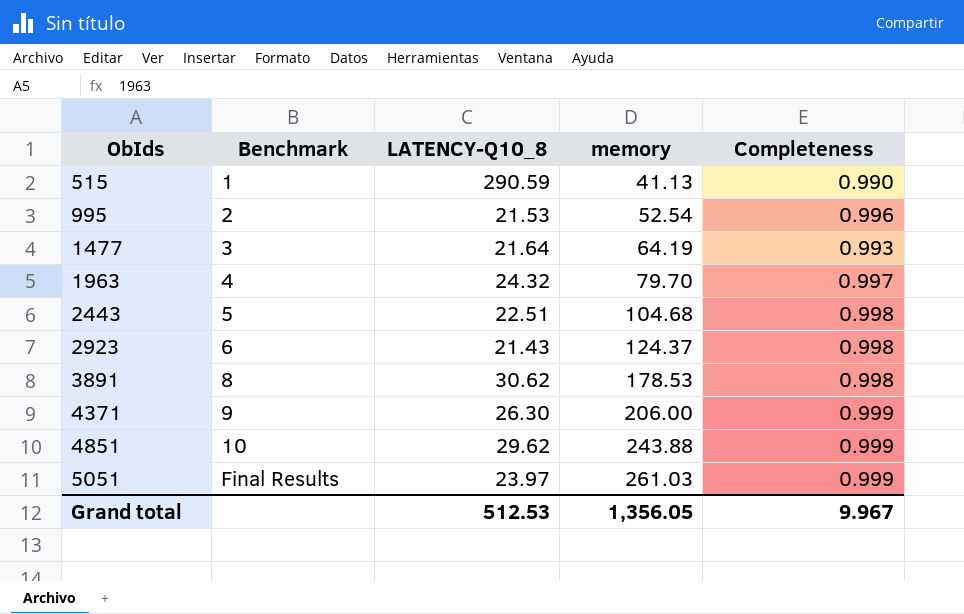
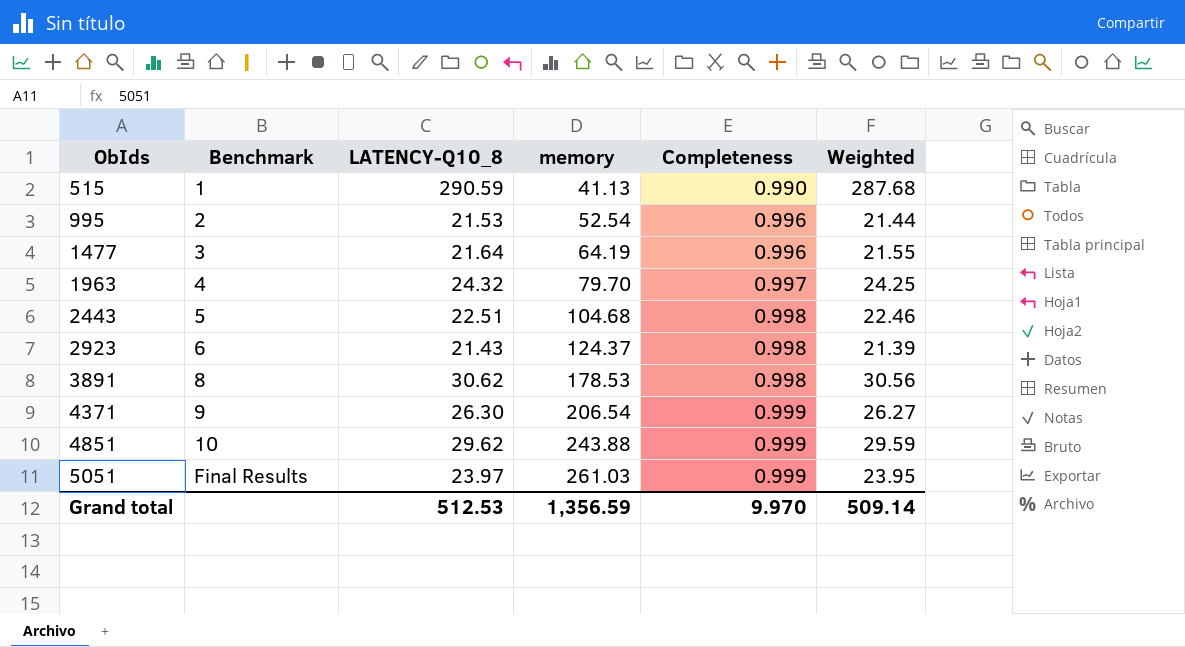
column Weighted | formula: none -> [LATENCY-Q10_8] * [Completeness]
1477 | Completeness: 0.993 -> 0.996
4371 | memory: 206.00 -> 206.54
Grand total | memory: 1,356.05 -> 1,356.59
Grand total | Completeness: 9.967 -> 9.970

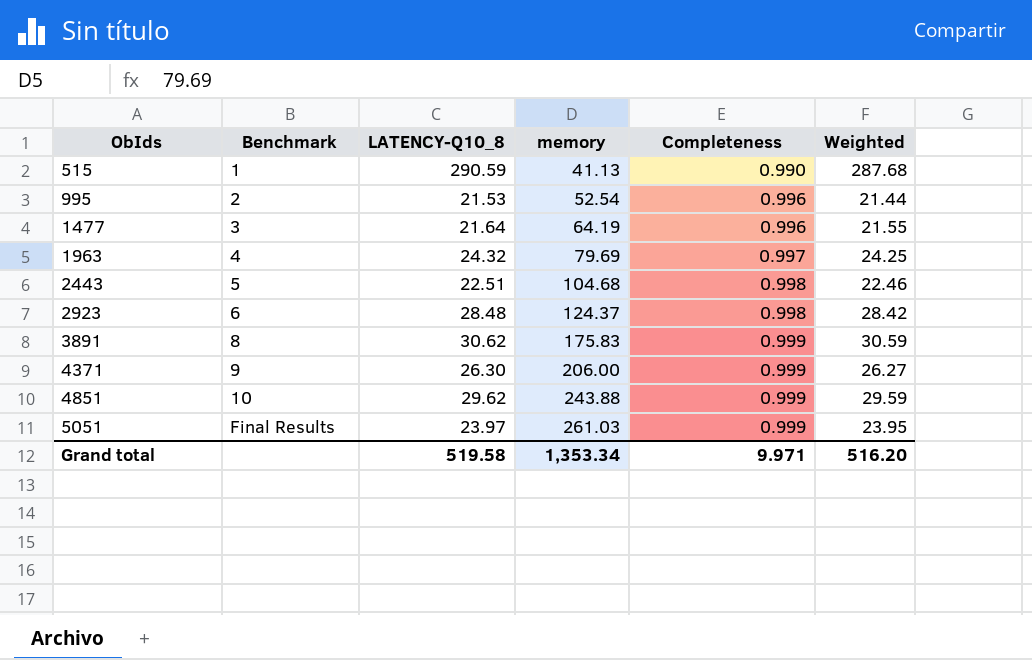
1963 | memory: 79.70 -> 79.69
2923 | LATENCY-Q10_8: 21.43 -> 28.48
2923 | Weighted: 21.39 -> 28.42
3891 | memory: 178.53 -> 175.83
3891 | Completeness: 0.998 -> 0.999
3891 | Weighted: 30.56 -> 30.59
4371 | memory: 206.54 -> 206.00
Grand total | LATENCY-Q10_8: 512.53 -> 519.58
Grand total | memory: 1,356.59 -> 1,353.34
Grand total | Completeness: 9.970 -> 9.971
Grand total | Weighted: 509.14 -> 516.20

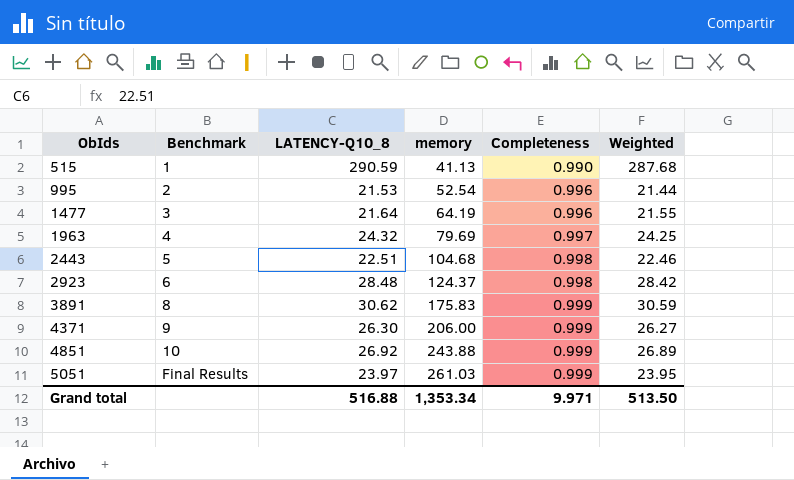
4851 | LATENCY-Q10_8: 29.62 -> 26.92
4851 | Weighted: 29.59 -> 26.89
Grand total | LATENCY-Q10_8: 519.58 -> 516.88
Grand total | Weighted: 516.20 -> 513.50

